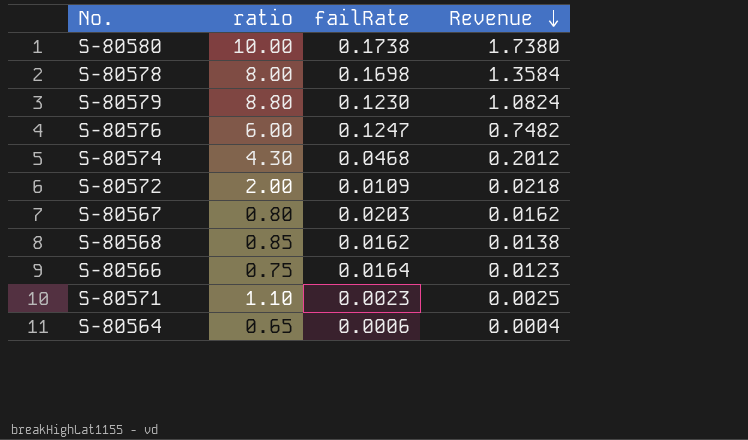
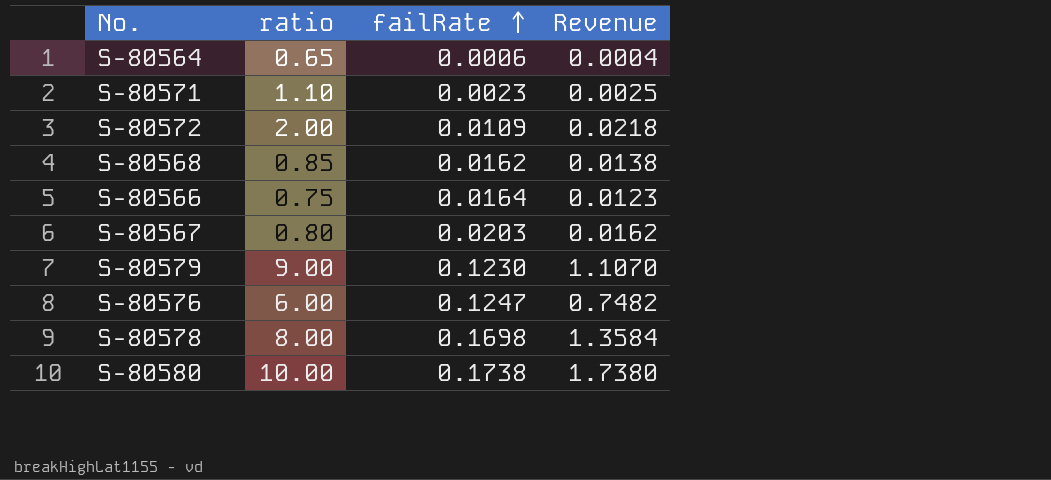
row order: Revenue descending -> failRate ascending
row S-80574: 4.30 | 0.0468 | 0.2012 -> none
S-80579 | ratio: 8.80 -> 9.00
S-80579 | Revenue: 1.0824 -> 1.1070

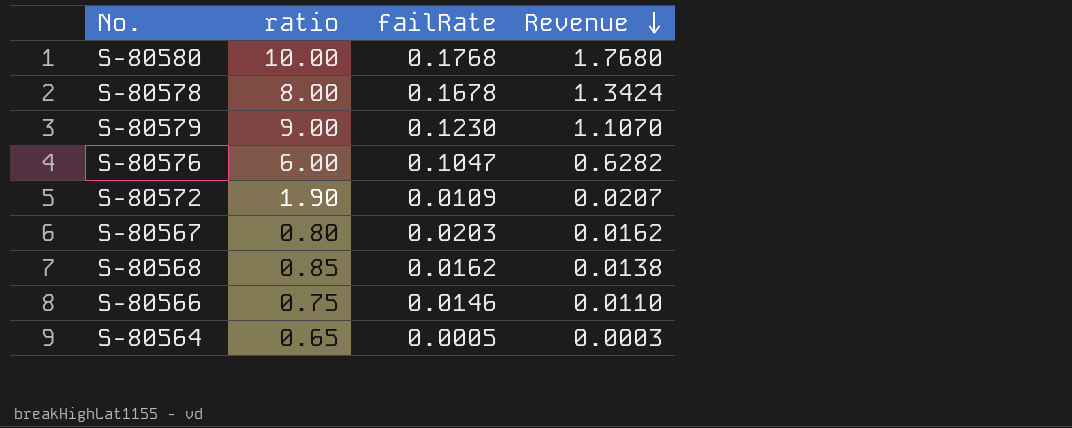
row order: failRate ascending -> Revenue descending
row S-80571: 1.10 | 0.0023 | 0.0025 -> none
S-80580 | failRate: 0.1738 -> 0.1768
S-80580 | Revenue: 1.7380 -> 1.7680
S-80578 | failRate: 0.1698 -> 0.1678
S-80578 | Revenue: 1.3584 -> 1.3424
S-80576 | failRate: 0.1247 -> 0.1047
S-80576 | Revenue: 0.7482 -> 0.6282
S-80572 | ratio: 2.00 -> 1.90
S-80572 | Revenue: 0.0218 -> 0.0207
S-80566 | failRate: 0.0164 -> 0.0146
S-80566 | Revenue: 0.0123 -> 0.0110
S-80564 | failRate: 0.0006 -> 0.0005
S-80564 | Revenue: 0.0004 -> 0.0003

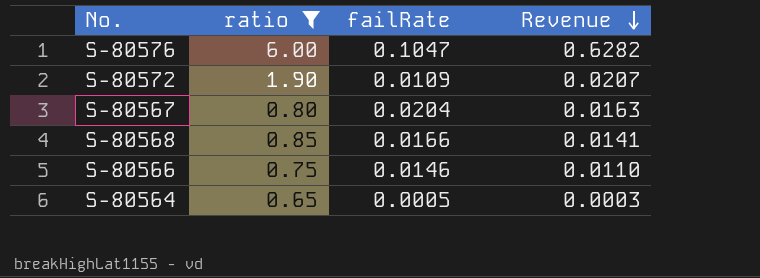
filter: none -> ratio <= 6.00
S-80567 | failRate: 0.0203 -> 0.0204
S-80567 | Revenue: 0.0162 -> 0.0163
S-80568 | failRate: 0.0162 -> 0.0166
S-80568 | Revenue: 0.0138 -> 0.0141

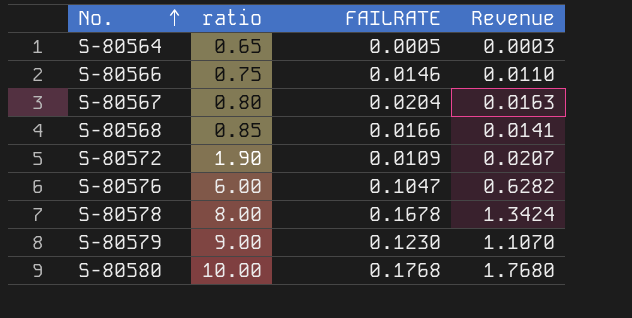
filter: ratio <= 6.00 -> none
row order: Revenue descending -> No. ascending
column name: failRate -> FAILRATE

